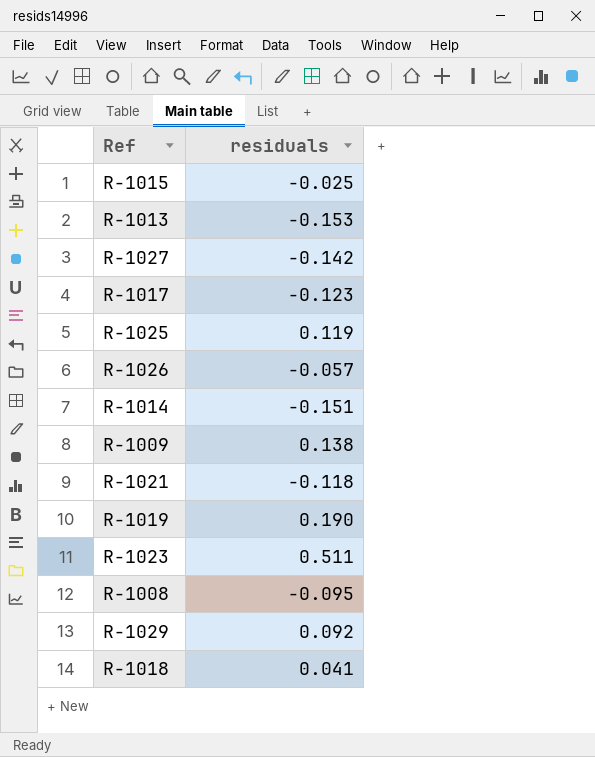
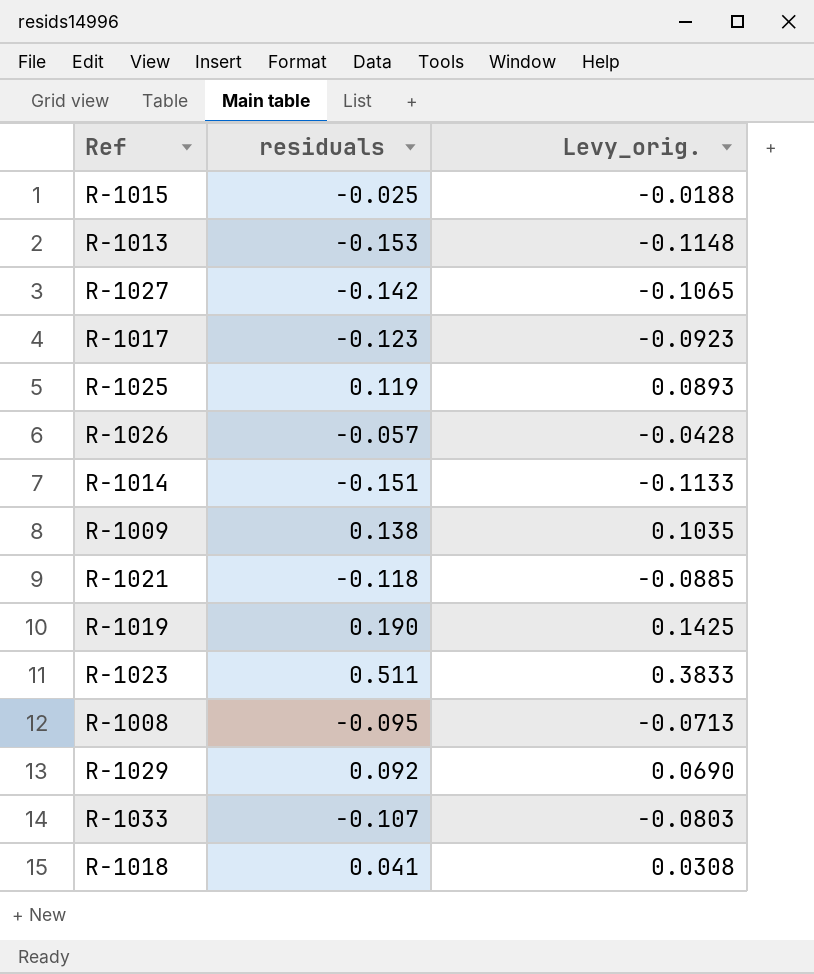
column Levy_orig. | formula: none -> [residuals] * 0.75
row R-1033: none -> -0.107 | -0.0803

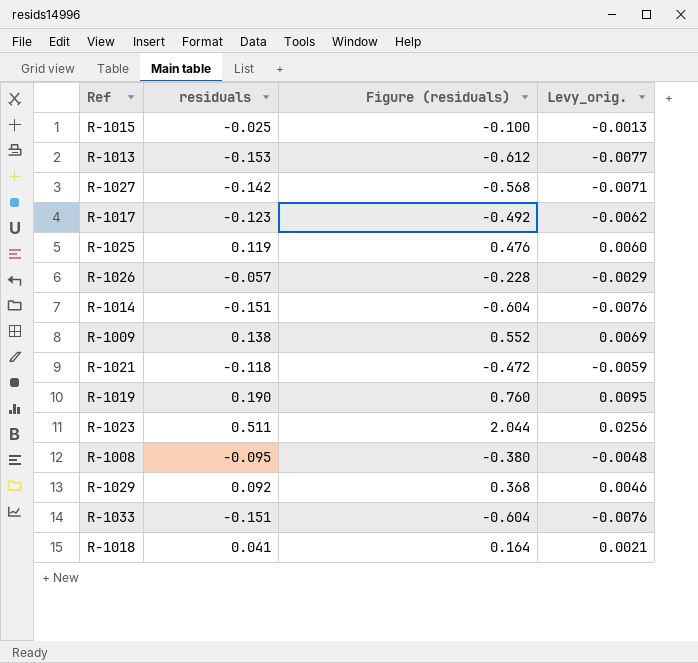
column Figure (residuals) | formula: none -> [residuals] * 4
column Levy_orig. | formula: [residuals] * 0.75 -> [residuals] * 0.05
R-1033 | residuals: -0.107 -> -0.151

